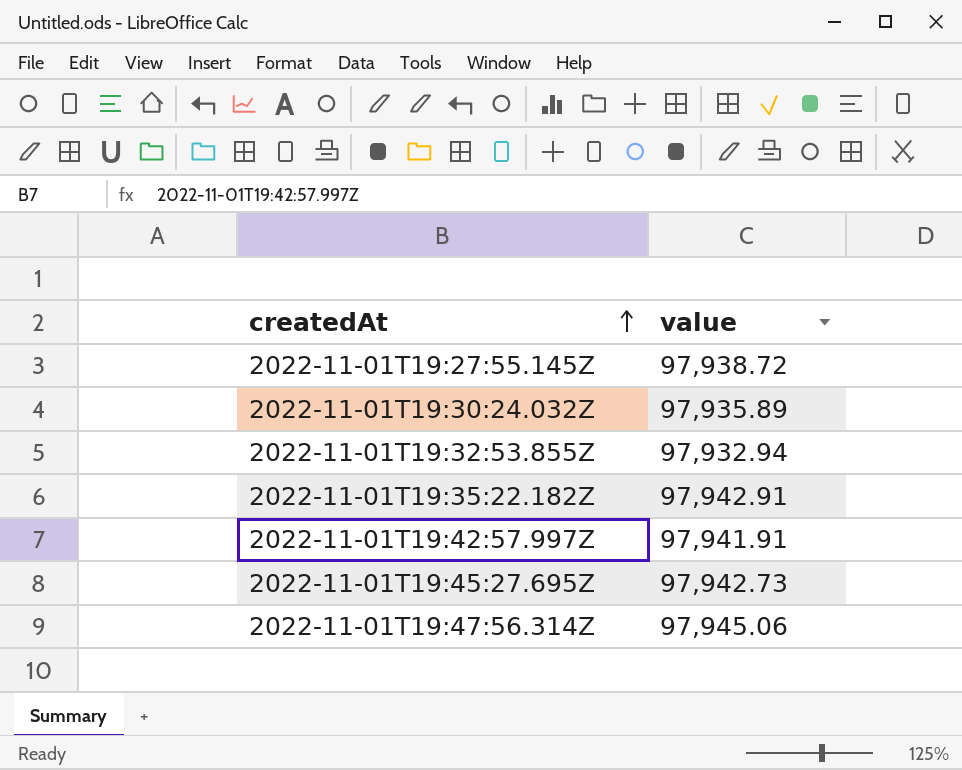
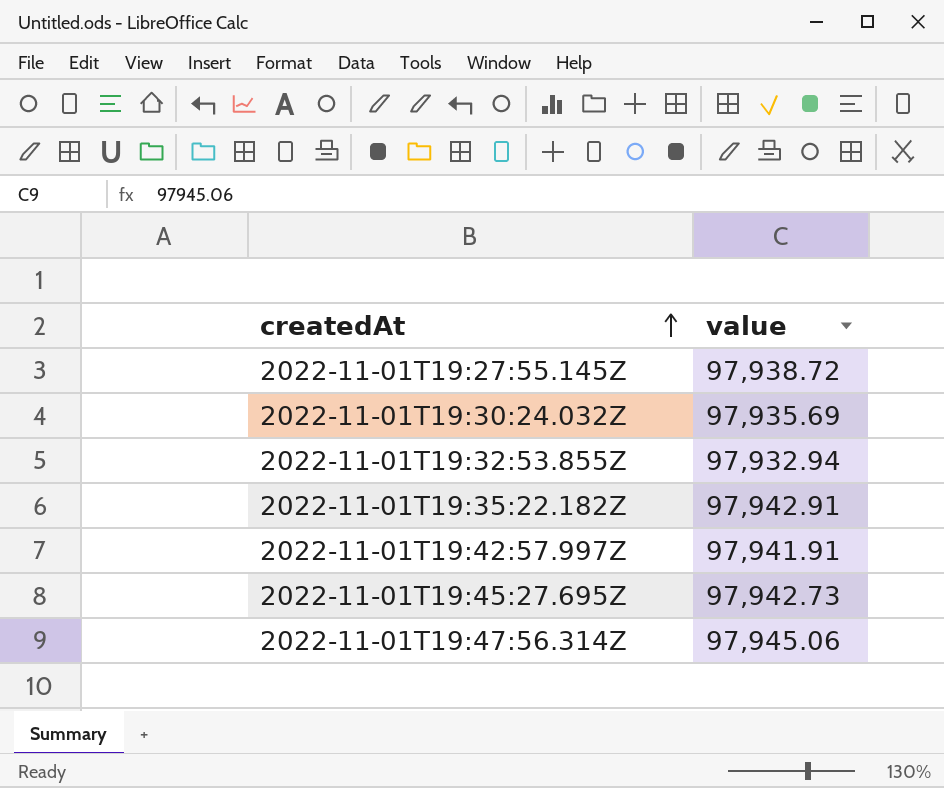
2022-11-01T19:30:24.032Z | value: 97,935.89 -> 97,935.69

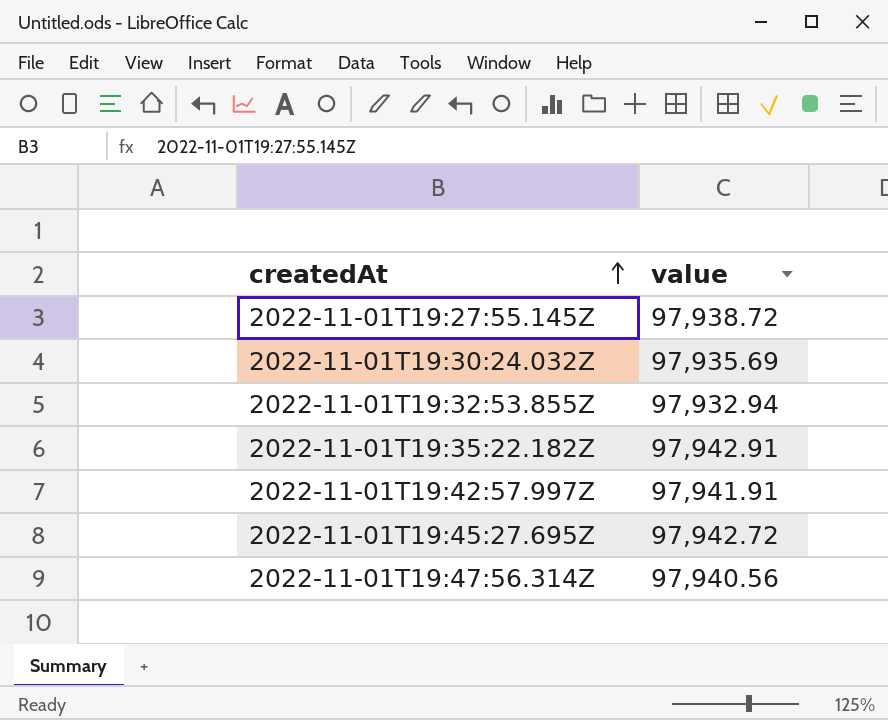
2022-11-01T19:45:27.695Z | value: 97,942.73 -> 97,942.72
2022-11-01T19:47:56.314Z | value: 97,945.06 -> 97,940.56

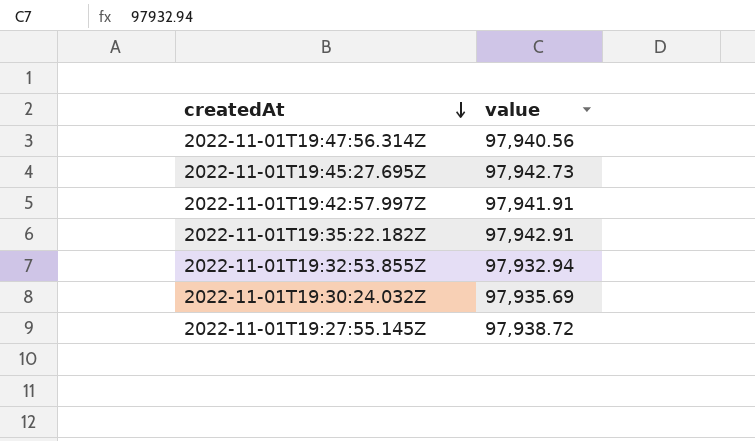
row order: createdAt ascending -> createdAt descending
2022-11-01T19:45:27.695Z | value: 97,942.72 -> 97,942.73

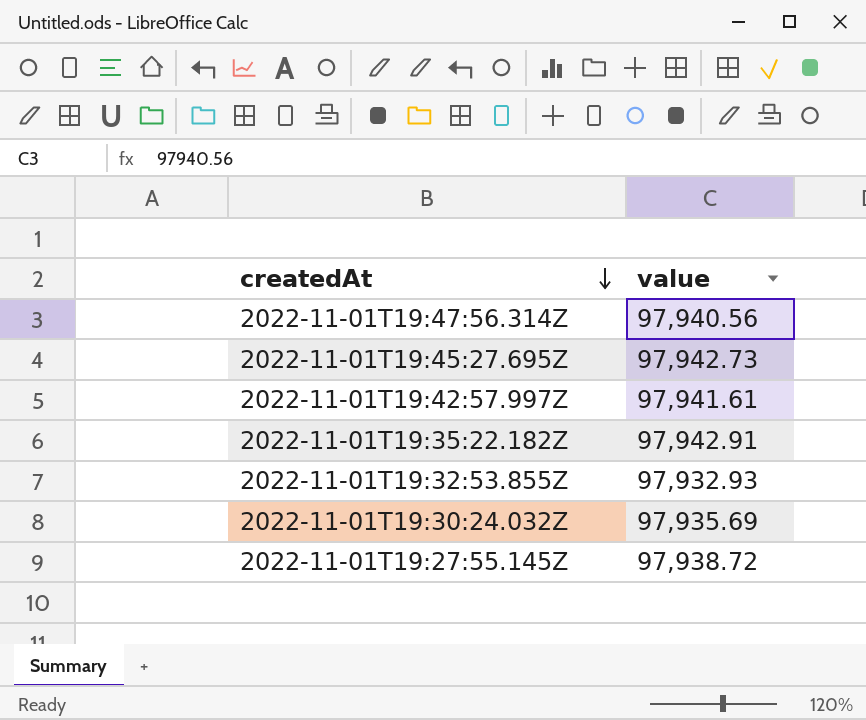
2022-11-01T19:42:57.997Z | value: 97,941.91 -> 97,941.61
2022-11-01T19:32:53.855Z | value: 97,932.94 -> 97,932.93

